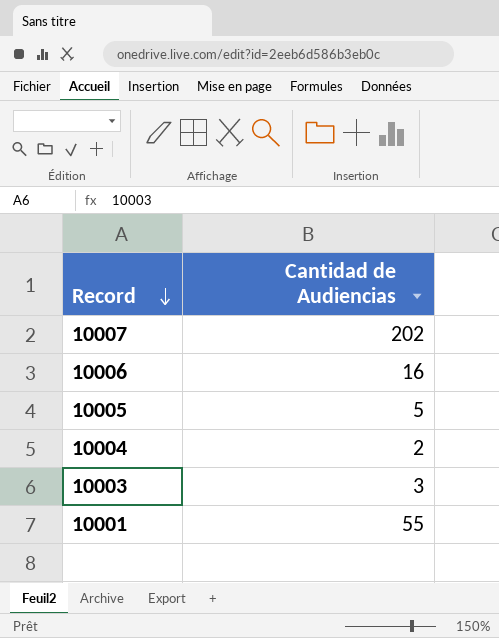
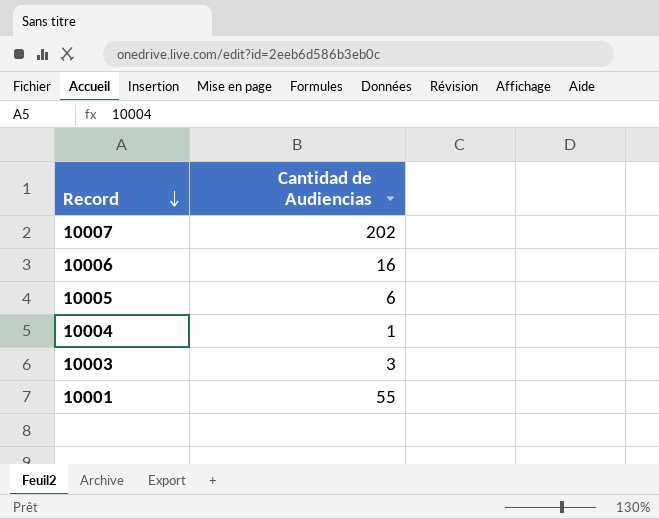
10005 | Cantidad de Audiencias: 5 -> 6
10004 | Cantidad de Audiencias: 2 -> 1

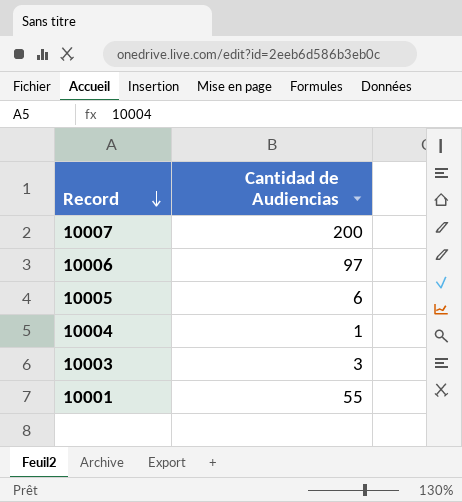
10007 | Cantidad de Audiencias: 202 -> 200
10006 | Cantidad de Audiencias: 16 -> 97

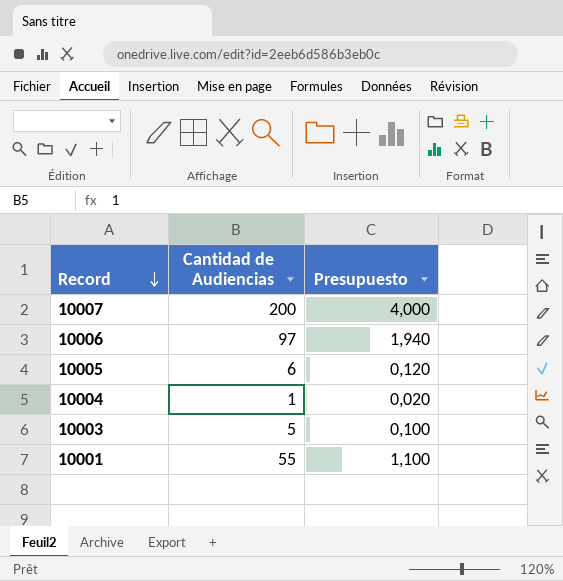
column Presupuesto | formula: none -> [Cantidad de Audiencias] * 0,02
10003 | Cantidad de Audiencias: 3 -> 5

